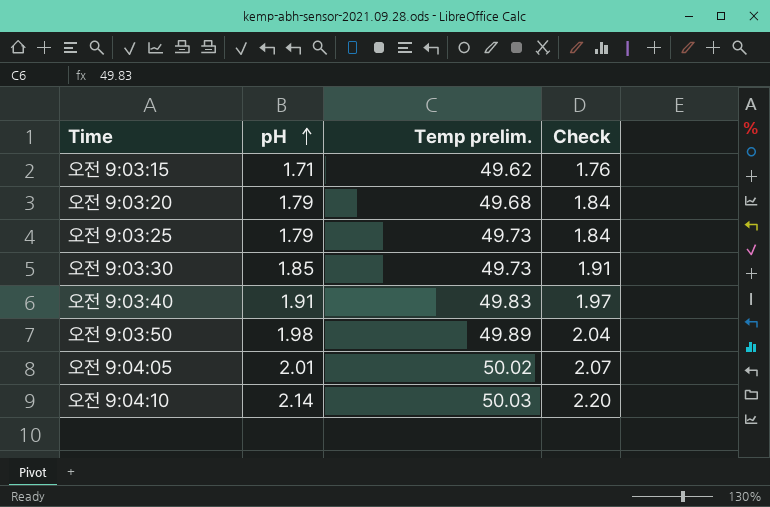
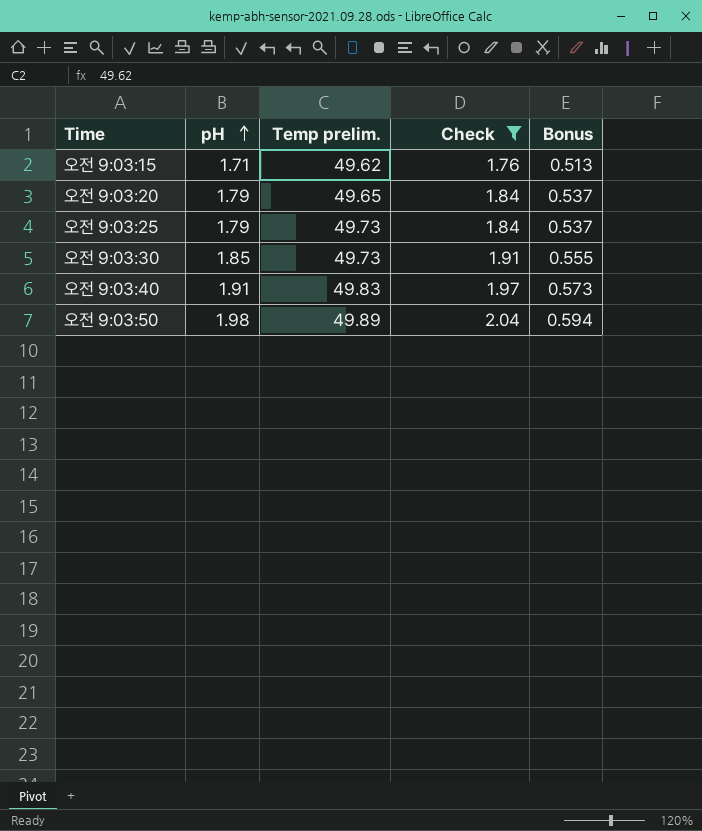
filter: none -> Check <= 2.04
column Bonus | formula: none -> [pH] * 0.3
오전 9:03:20 | Temp prelim.: 49.68 -> 49.65

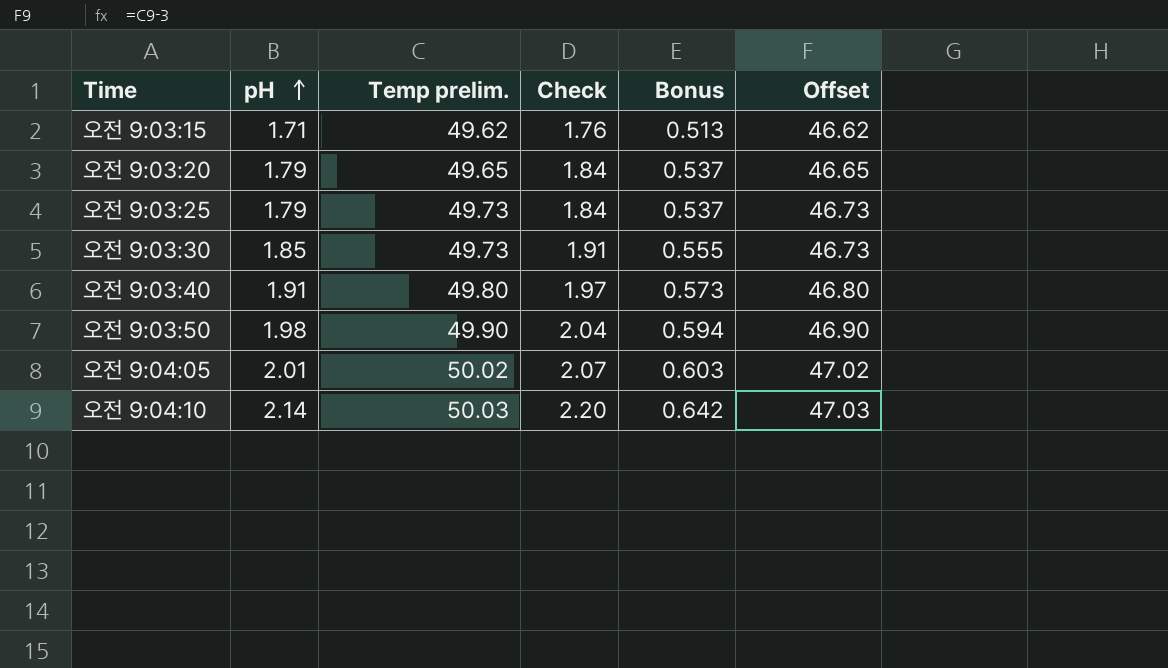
filter: Check <= 2.04 -> none
column Offset | formula: none -> [Temp prelim.] - 3
오전 9:03:40 | Temp prelim.: 49.83 -> 49.80
오전 9:03:50 | Temp prelim.: 49.89 -> 49.90

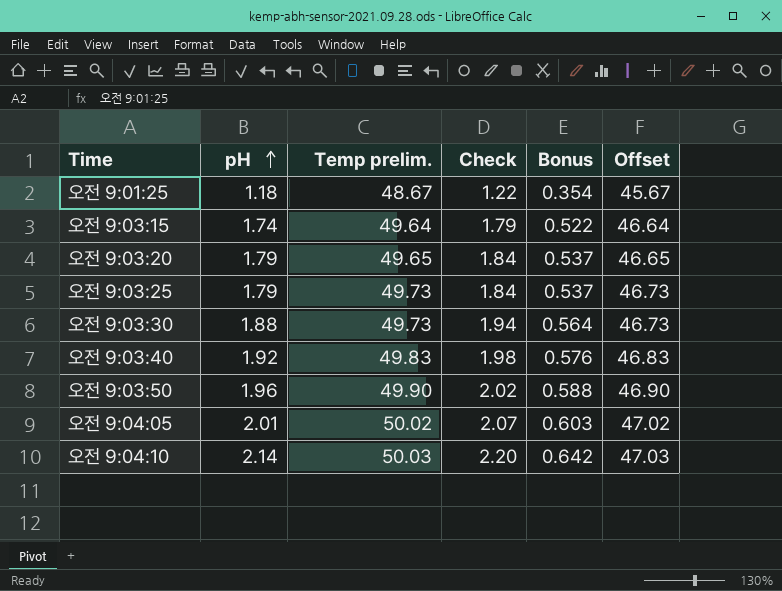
row 오전 9:01:25: none -> 1.18 | 48.67 | 1.22 | 0.354 | 45.67
오전 9:03:15 | pH: 1.71 -> 1.74
오전 9:03:15 | Temp prelim.: 49.62 -> 49.64
오전 9:03:15 | Check: 1.76 -> 1.79
오전 9:03:15 | Bonus: 0.513 -> 0.522
오전 9:03:15 | Offset: 46.62 -> 46.64
오전 9:03:30 | pH: 1.85 -> 1.88
오전 9:03:30 | Check: 1.91 -> 1.94
오전 9:03:30 | Bonus: 0.555 -> 0.564
오전 9:03:40 | pH: 1.91 -> 1.92
오전 9:03:40 | Temp prelim.: 49.80 -> 49.83
오전 9:03:40 | Check: 1.97 -> 1.98
오전 9:03:40 | Bonus: 0.573 -> 0.576
오전 9:03:40 | Offset: 46.80 -> 46.83
오전 9:03:50 | pH: 1.98 -> 1.96
오전 9:03:50 | Check: 2.04 -> 2.02
오전 9:03:50 | Bonus: 0.594 -> 0.588

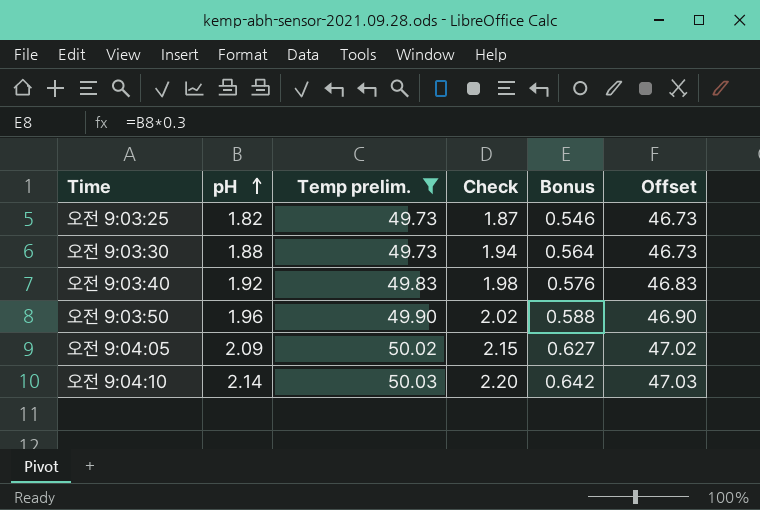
filter: none -> Temp prelim. >= 49.73
오전 9:03:25 | pH: 1.79 -> 1.82
오전 9:03:25 | Check: 1.84 -> 1.87
오전 9:03:25 | Bonus: 0.537 -> 0.546
오전 9:04:05 | pH: 2.01 -> 2.09
오전 9:04:05 | Check: 2.07 -> 2.15
오전 9:04:05 | Bonus: 0.603 -> 0.627

